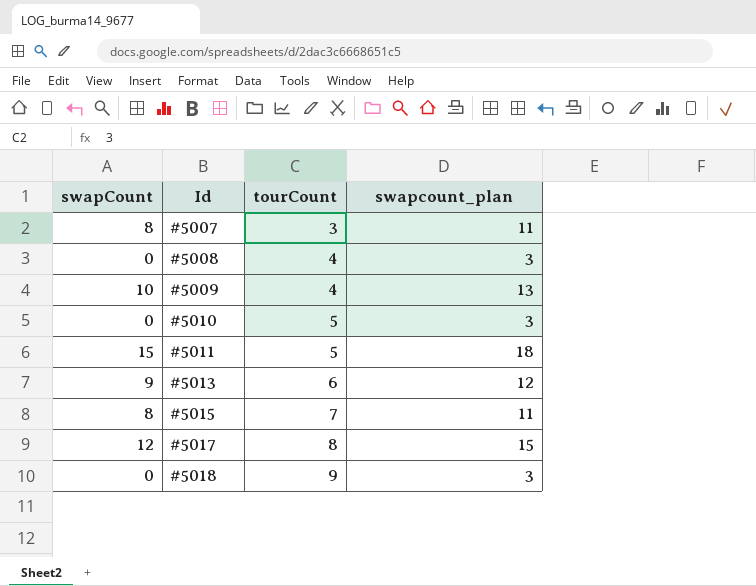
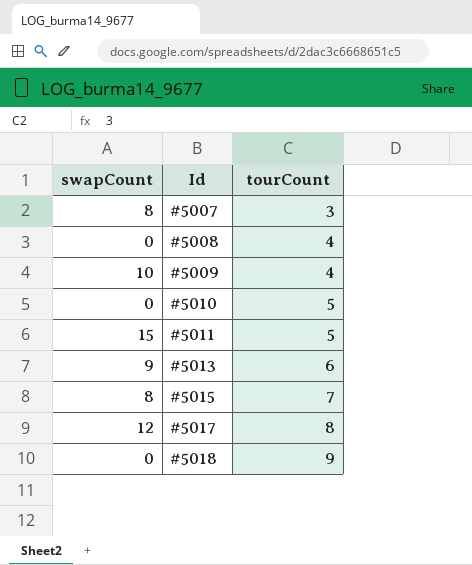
column swapcount_plan | formula: [swapCount] + 3 -> none

